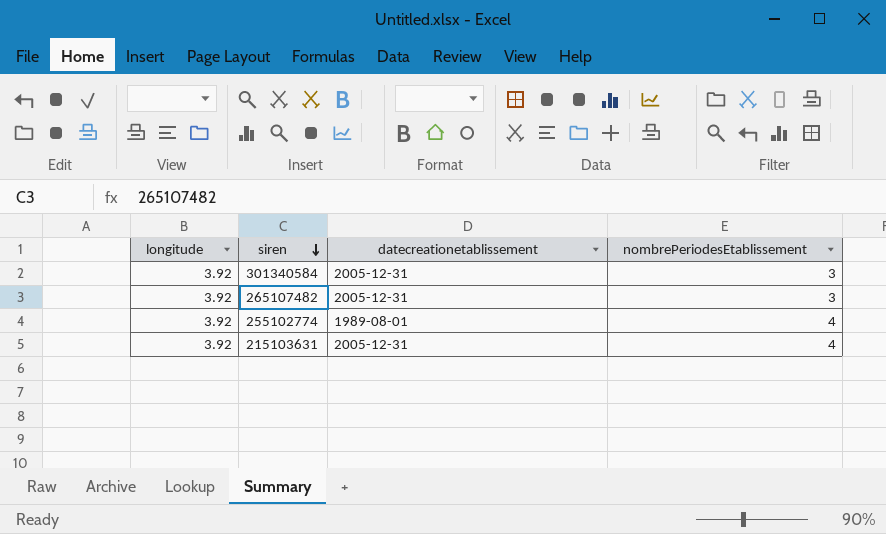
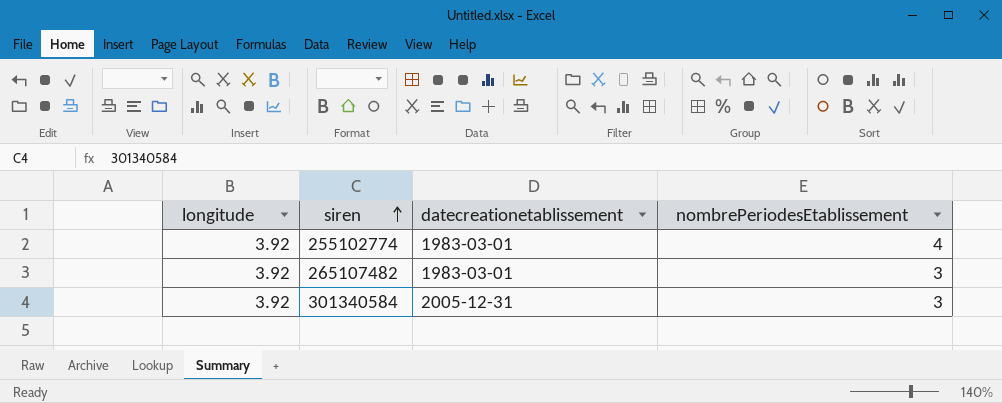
row order: siren descending -> siren ascending
row 215103631: 3.92 | 2005-12-31 | 4 -> none
255102774 | datecreationetablissement: 1989-08-01 -> 1983-03-01
265107482 | datecreationetablissement: 2005-12-31 -> 1983-03-01

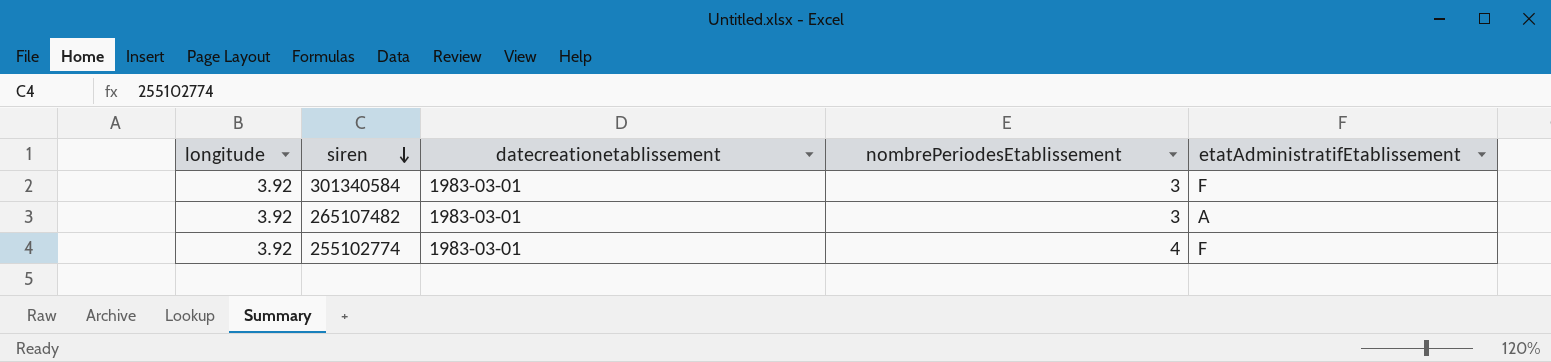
row order: siren ascending -> siren descending
column etatAdministratifEtablissement | position: none -> 5
301340584 | datecreationetablissement: 2005-12-31 -> 1983-03-01

